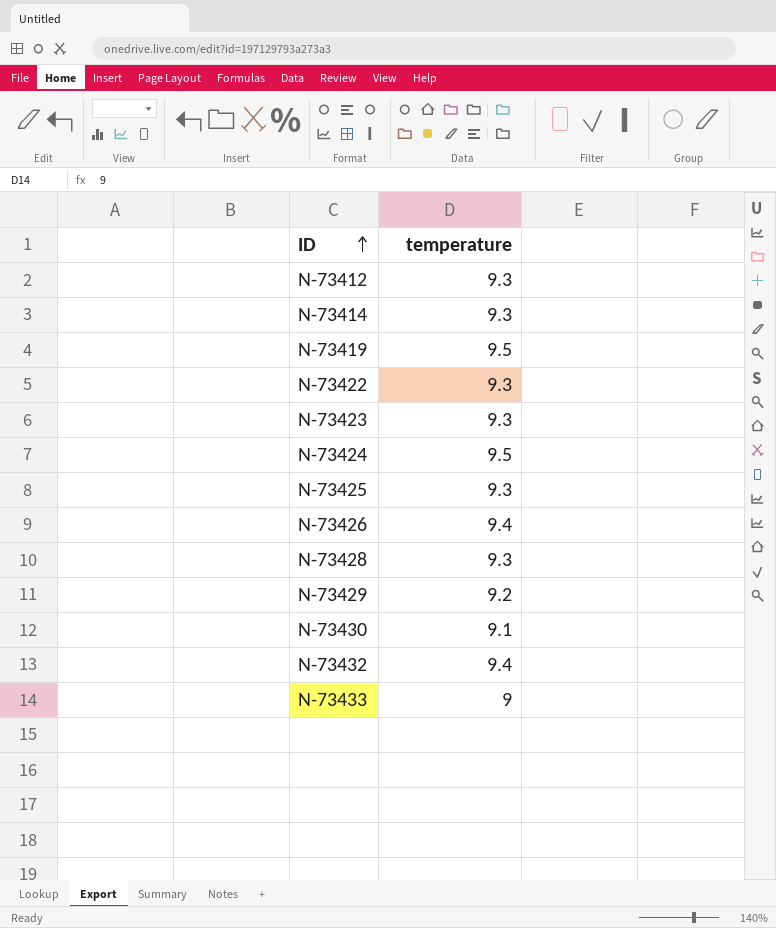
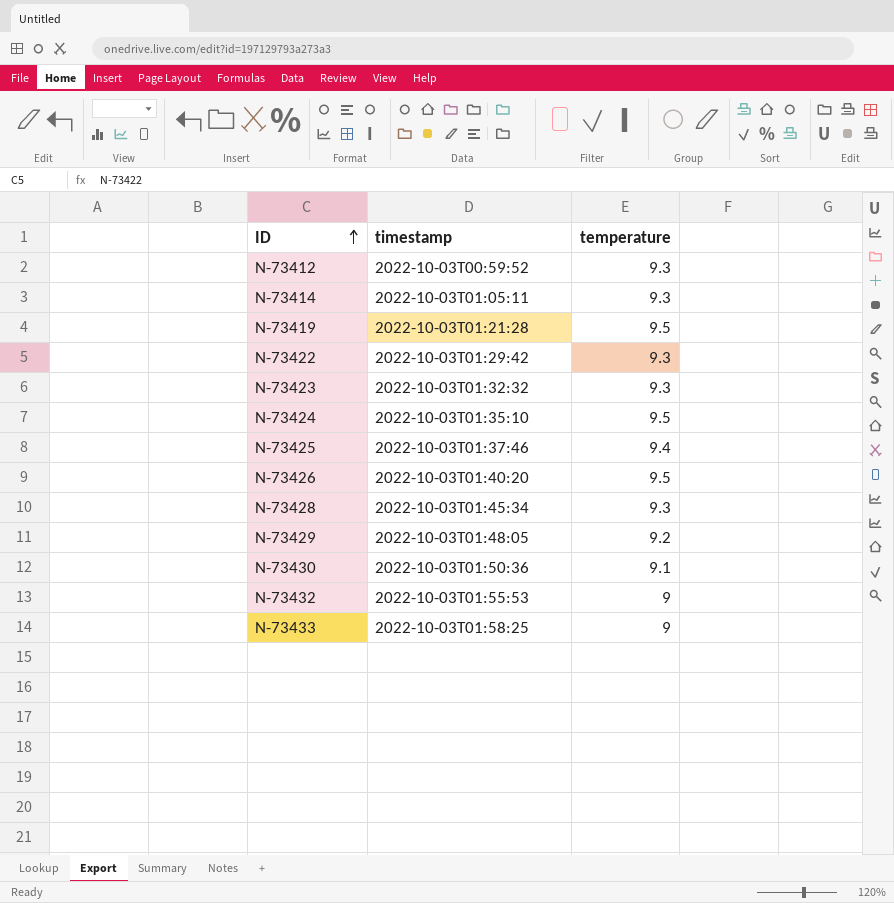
column timestamp | position: none -> 2
N-73425 | temperature: 9.3 -> 9.4
N-73426 | temperature: 9.4 -> 9.5
N-73432 | temperature: 9.4 -> 9

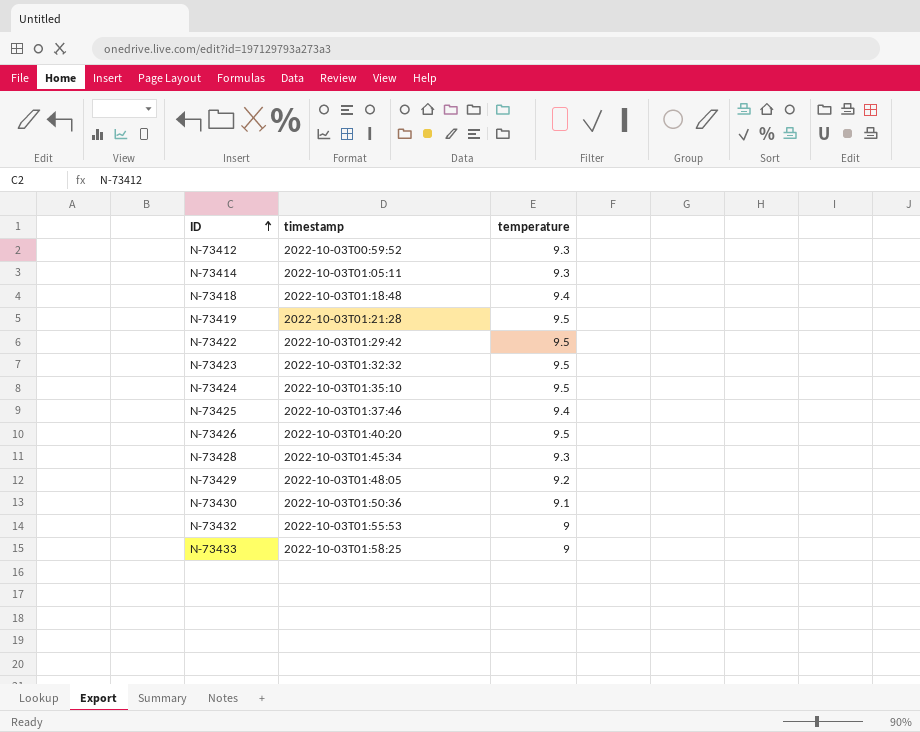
row N-73418: none -> 2022-10-03T01:18:48 | 9.4
N-73422 | temperature: 9.3 -> 9.5
N-73423 | temperature: 9.3 -> 9.5

